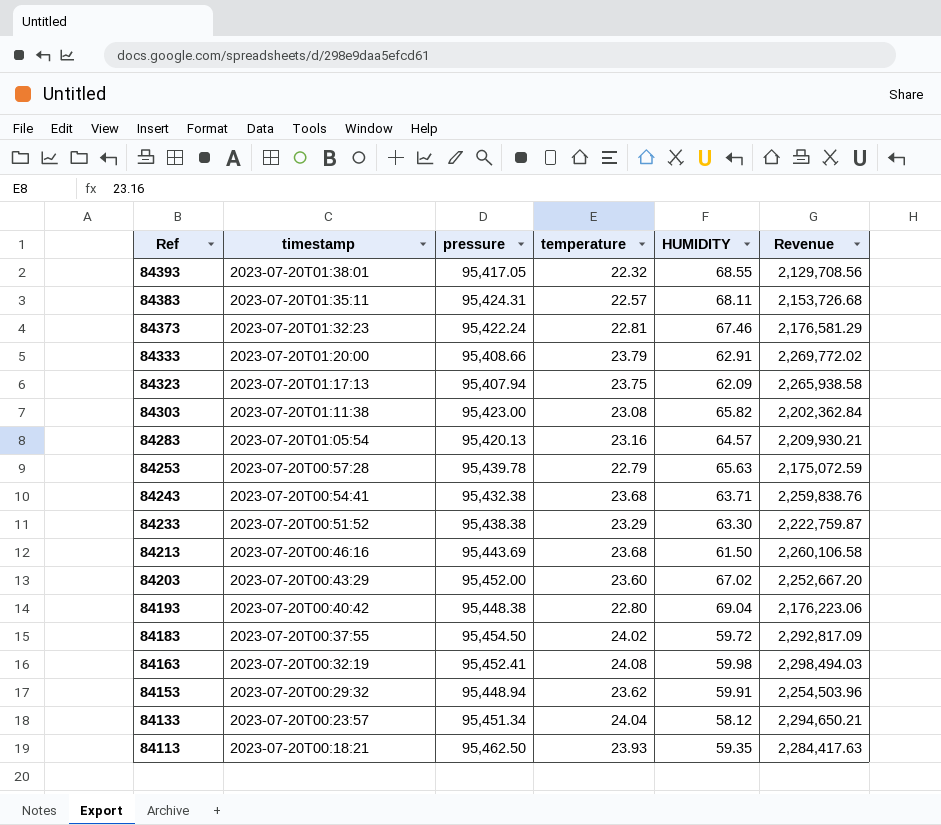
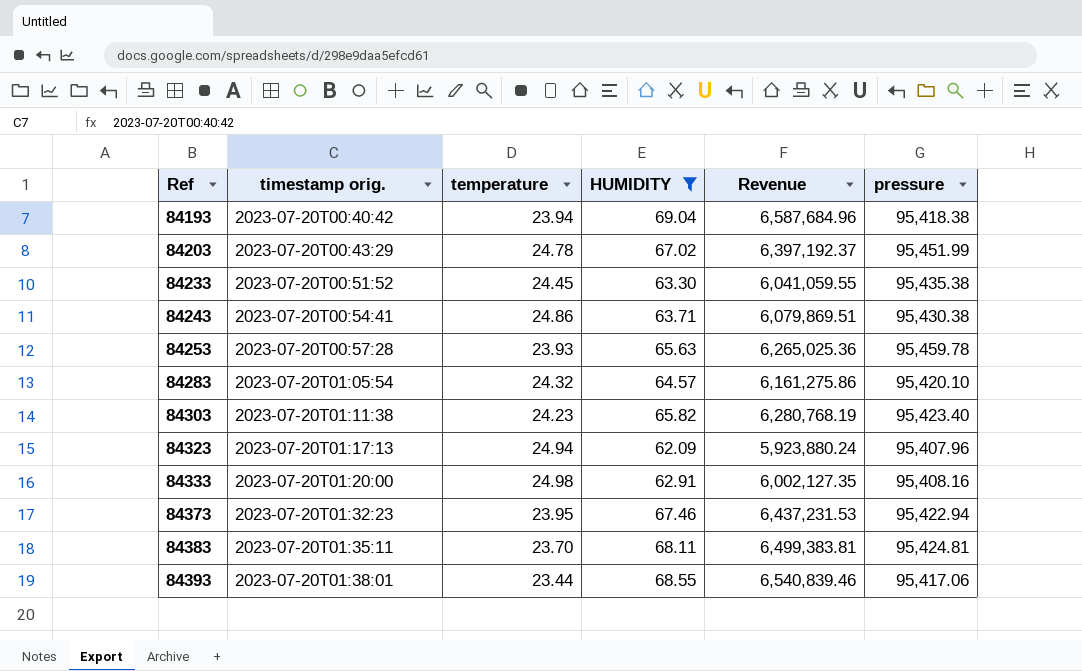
filter: none -> HUMIDITY >= 62.09
row order: Ref descending -> Ref ascending
column name: timestamp -> timestamp orig.
column Revenue | formula: [pressure] * [temperature] -> [HUMIDITY] * [pressure]
column pressure | position: 3 -> 6
84193 | temperature: 22.80 -> 23.94
84193 | pressure: 95,448.38 -> 95,418.38
84203 | temperature: 23.60 -> 24.78
84203 | pressure: 95,452.00 -> 95,451.99
84233 | temperature: 23.29 -> 24.45
84233 | pressure: 95,438.38 -> 95,435.38
84243 | temperature: 23.68 -> 24.86
84243 | pressure: 95,432.38 -> 95,430.38
84253 | temperature: 22.79 -> 23.93
84253 | pressure: 95,439.78 -> 95,459.78
84283 | temperature: 23.16 -> 24.32
84283 | pressure: 95,420.13 -> 95,420.10
84303 | temperature: 23.08 -> 24.23
84303 | pressure: 95,423.00 -> 95,423.40
84323 | temperature: 23.75 -> 24.94
84323 | pressure: 95,407.94 -> 95,407.96
84333 | temperature: 23.79 -> 24.98
84333 | pressure: 95,408.66 -> 95,408.16
84373 | temperature: 22.81 -> 23.95
84373 | pressure: 95,422.24 -> 95,422.94
84383 | temperature: 22.57 -> 23.70
84383 | pressure: 95,424.31 -> 95,424.81
84393 | temperature: 22.32 -> 23.44
84393 | pressure: 95,417.05 -> 95,417.06

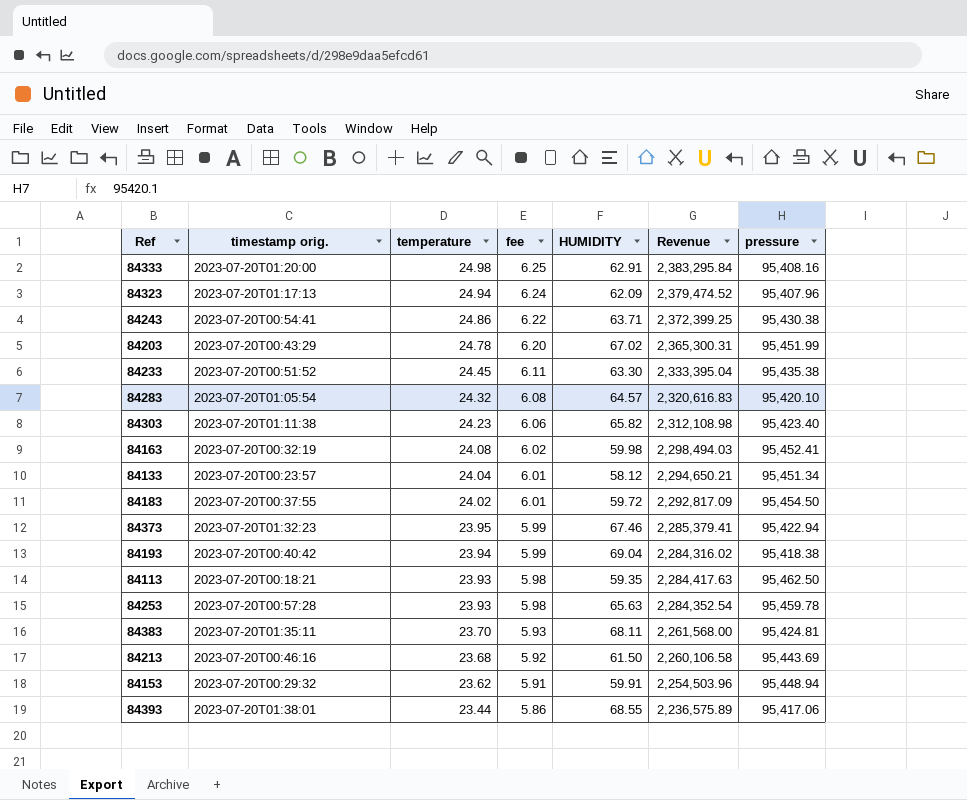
filter: HUMIDITY >= 62.09 -> none
row order: Ref ascending -> temperature descending
column fee | formula: none -> [temperature] * 0.25
column Revenue | formula: [HUMIDITY] * [pressure] -> [temperature] * [pressure]

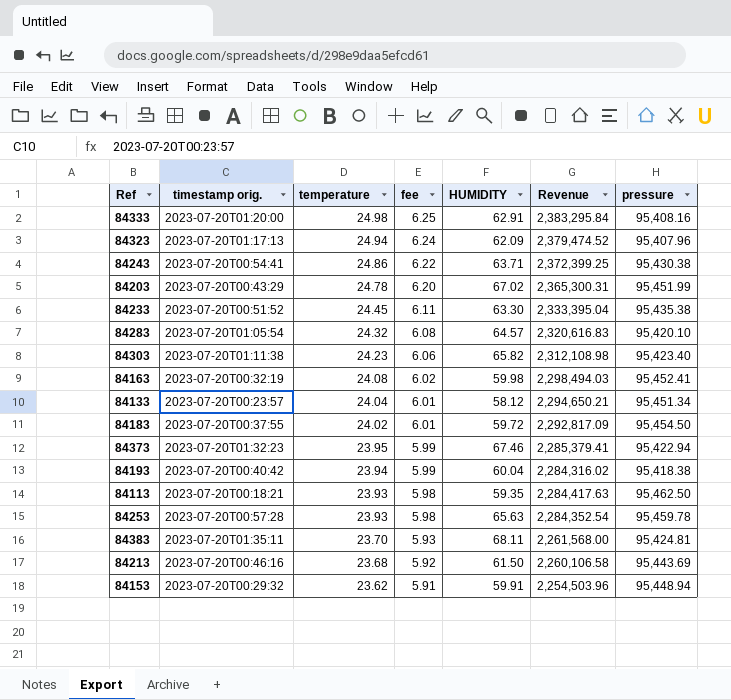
row 84393: 2023-07-20T01:38:01 | 23.44 | 5.86 | 68.55 | 2,236,575.89 | 95,417.06 -> none
84193 | HUMIDITY: 69.04 -> 60.04

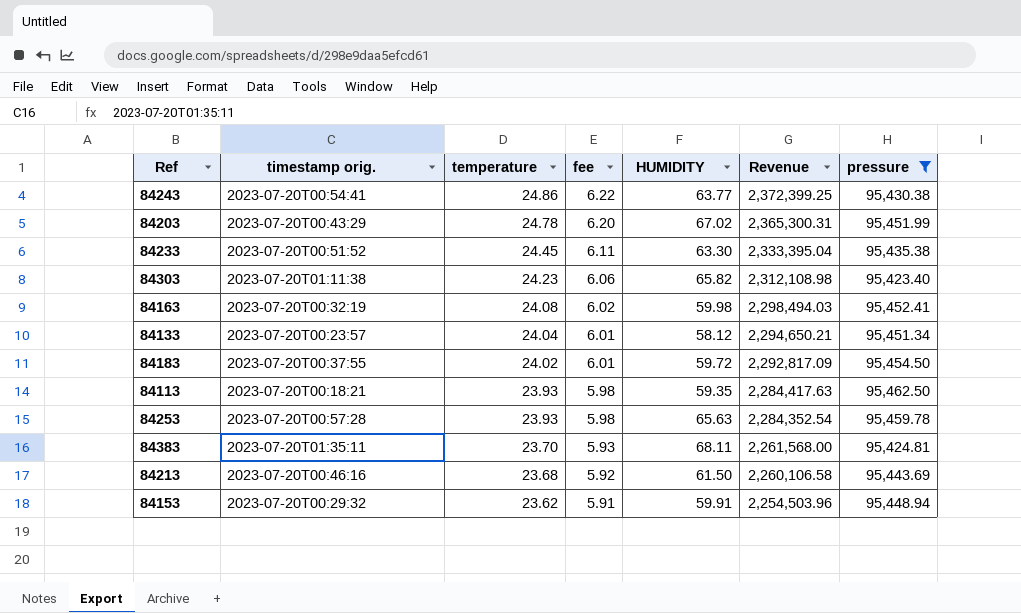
filter: none -> pressure >= 95,423.40
84243 | HUMIDITY: 63.71 -> 63.77

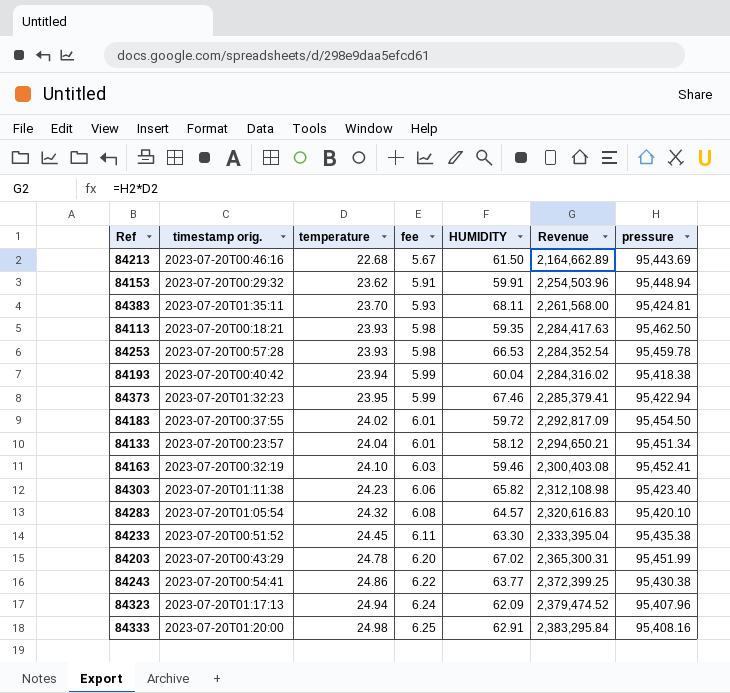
filter: pressure >= 95,423.40 -> none
row order: temperature descending -> temperature ascending
84213 | temperature: 23.68 -> 22.68
84213 | fee: 5.92 -> 5.67
84213 | Revenue: 2,260,106.58 -> 2,164,662.89
84253 | HUMIDITY: 65.63 -> 66.53
84163 | temperature: 24.08 -> 24.10
84163 | fee: 6.02 -> 6.03
84163 | HUMIDITY: 59.98 -> 59.46
84163 | Revenue: 2,298,494.03 -> 2,300,403.08

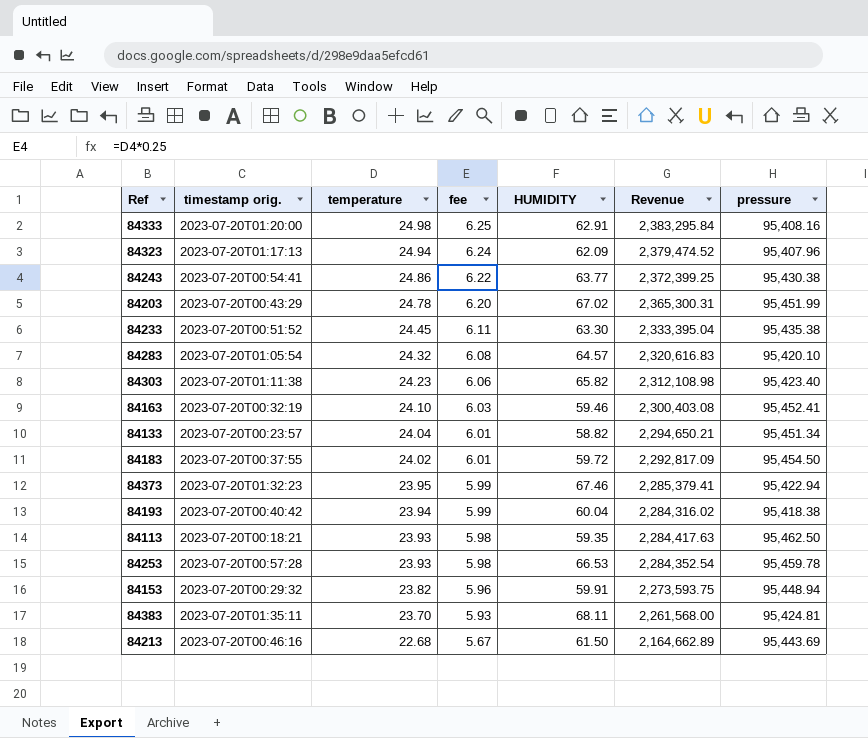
row order: temperature ascending -> temperature descending
84133 | HUMIDITY: 58.12 -> 58.82
84153 | temperature: 23.62 -> 23.82
84153 | fee: 5.91 -> 5.96
84153 | Revenue: 2,254,503.96 -> 2,273,593.75

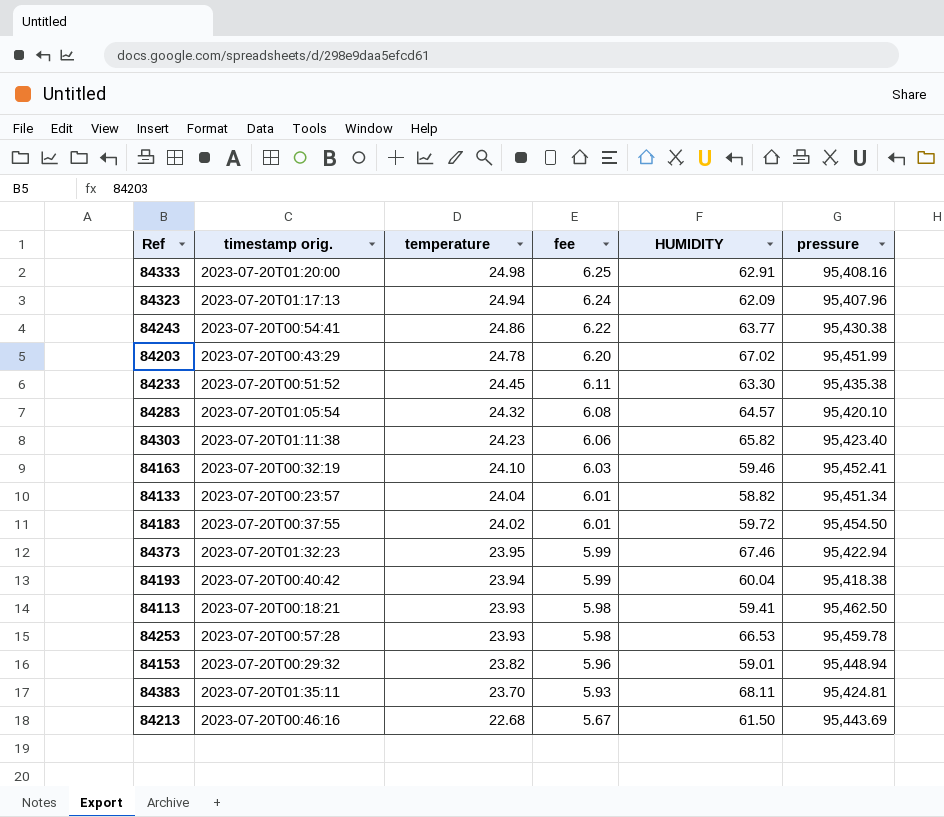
column Revenue | formula: [temperature] * [pressure] -> none
84113 | HUMIDITY: 59.35 -> 59.41
84153 | HUMIDITY: 59.91 -> 59.01

